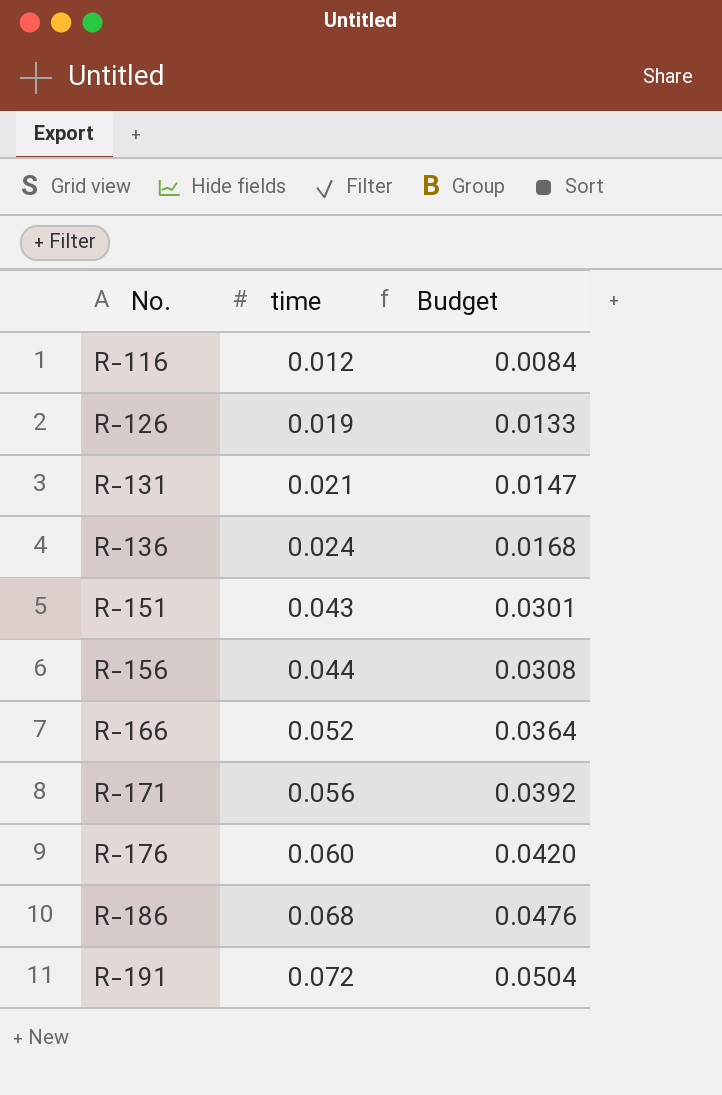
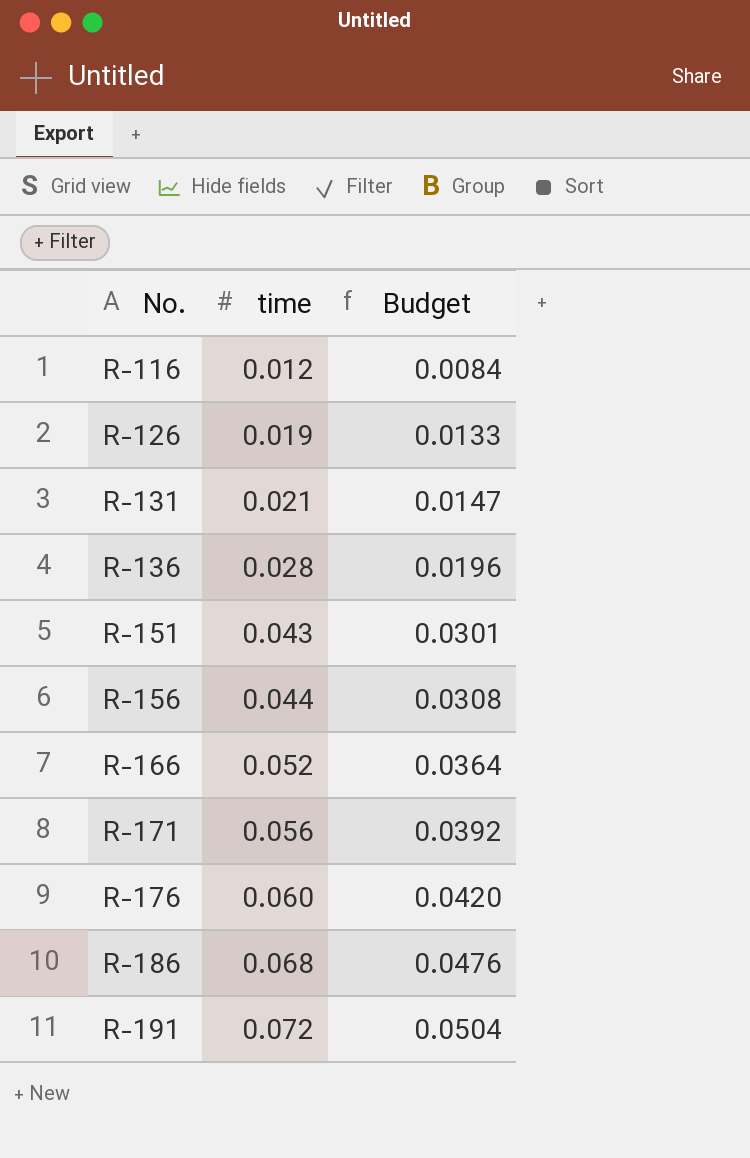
R-136 | time: 0.024 -> 0.028
R-136 | Budget: 0.0168 -> 0.0196

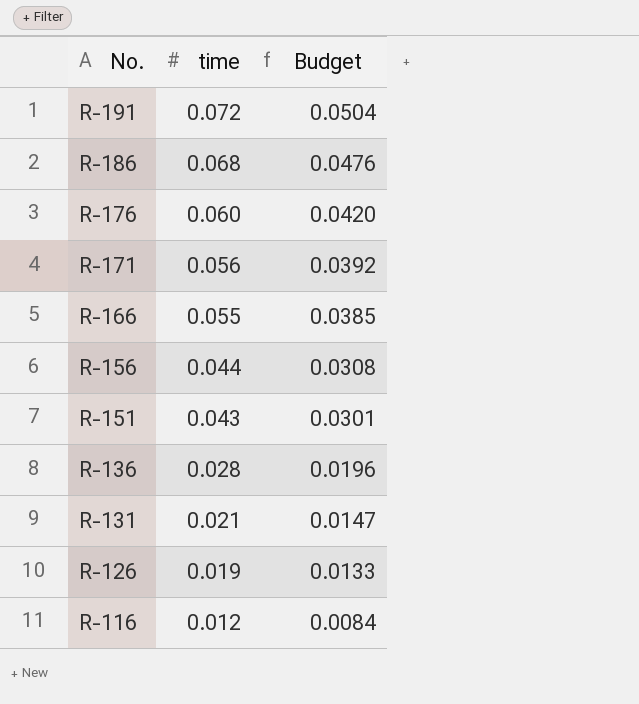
row order: No. ascending -> No. descending
R-166 | time: 0.052 -> 0.055
R-166 | Budget: 0.0364 -> 0.0385

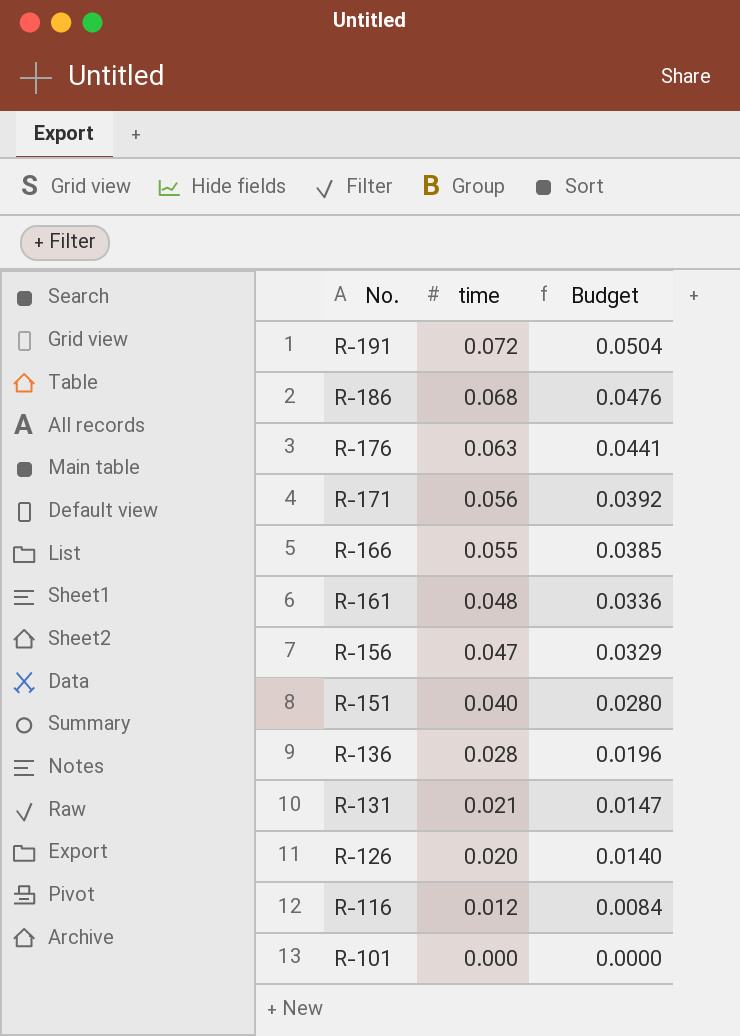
R-176 | time: 0.060 -> 0.063
R-176 | Budget: 0.0420 -> 0.0441
row R-161: none -> 0.048 | 0.0336
R-156 | time: 0.044 -> 0.047
R-156 | Budget: 0.0308 -> 0.0329
R-151 | time: 0.043 -> 0.040
R-151 | Budget: 0.0301 -> 0.0280
R-126 | time: 0.019 -> 0.020
R-126 | Budget: 0.0133 -> 0.0140
row R-101: none -> 0.000 | 0.0000

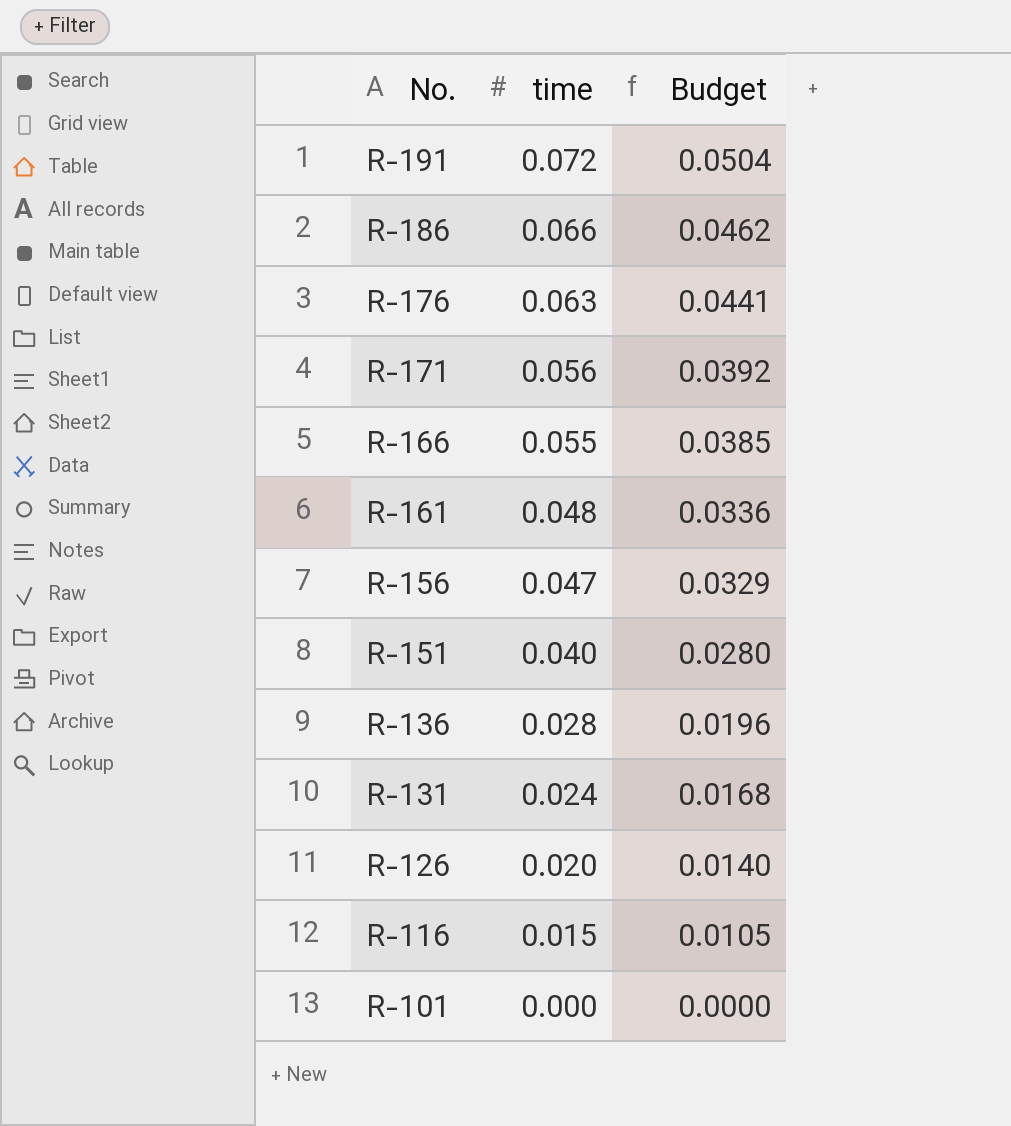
R-186 | time: 0.068 -> 0.066
R-186 | Budget: 0.0476 -> 0.0462
R-131 | time: 0.021 -> 0.024
R-131 | Budget: 0.0147 -> 0.0168
R-116 | time: 0.012 -> 0.015
R-116 | Budget: 0.0084 -> 0.0105

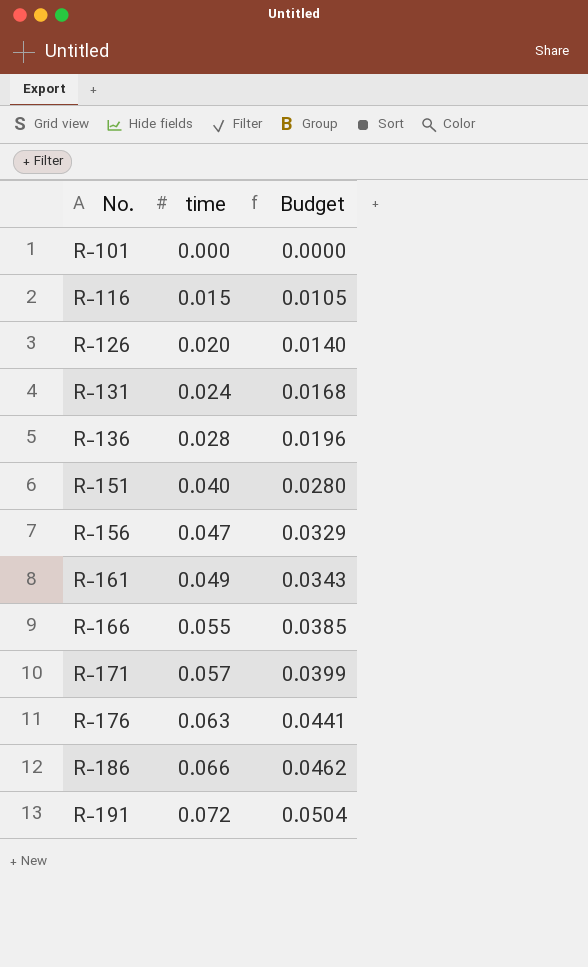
row order: No. descending -> No. ascending
R-161 | time: 0.048 -> 0.049
R-161 | Budget: 0.0336 -> 0.0343
R-171 | time: 0.056 -> 0.057
R-171 | Budget: 0.0392 -> 0.0399

